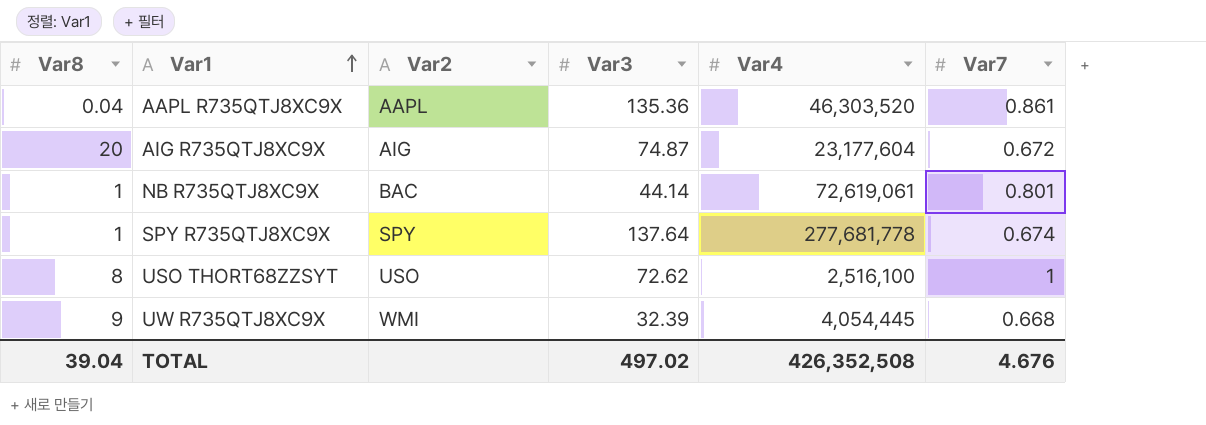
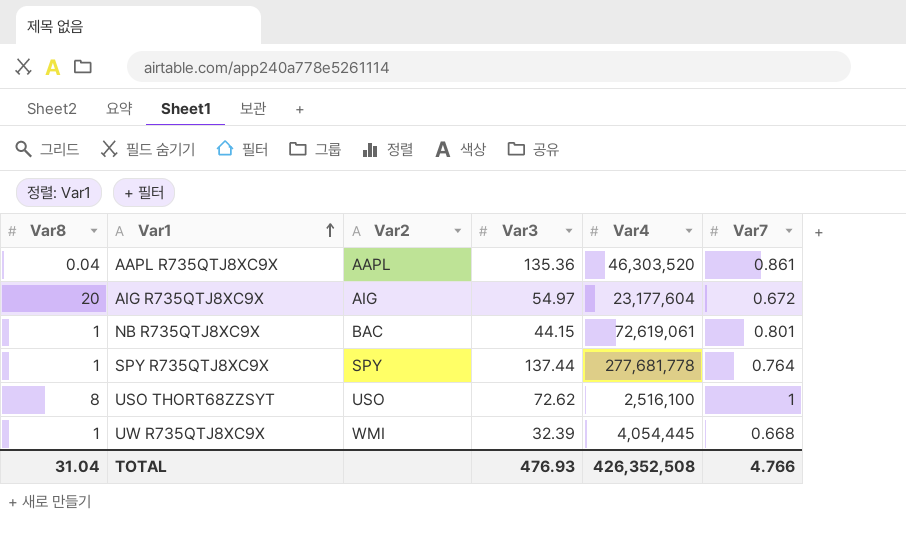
AIG R735QTJ8XC9X | Var3: 74.87 -> 54.97
NB R735QTJ8XC9X | Var3: 44.14 -> 44.15
SPY R735QTJ8XC9X | Var3: 137.64 -> 137.44
SPY R735QTJ8XC9X | Var7: 0.674 -> 0.764
UW R735QTJ8XC9X | Var8: 9 -> 1
TOTAL | Var8: 39.04 -> 31.04
TOTAL | Var3: 497.02 -> 476.93
TOTAL | Var7: 4.676 -> 4.766

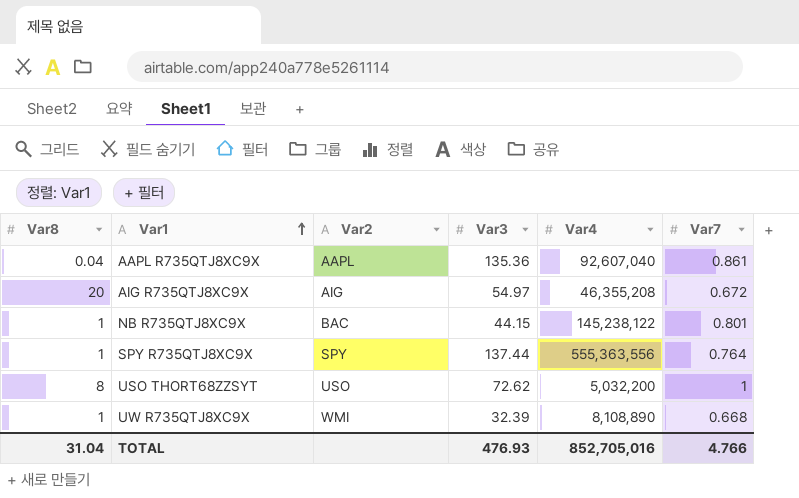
AAPL R735QTJ8XC9X | Var4: 46,303,520 -> 92,607,040
AIG R735QTJ8XC9X | Var4: 23,177,604 -> 46,355,208
NB R735QTJ8XC9X | Var4: 72,619,061 -> 145,238,122
SPY R735QTJ8XC9X | Var4: 277,681,778 -> 555,363,556
USO THORT68ZZSYT | Var4: 2,516,100 -> 5,032,200
UW R735QTJ8XC9X | Var4: 4,054,445 -> 8,108,890
TOTAL | Var4: 426,352,508 -> 852,705,016

